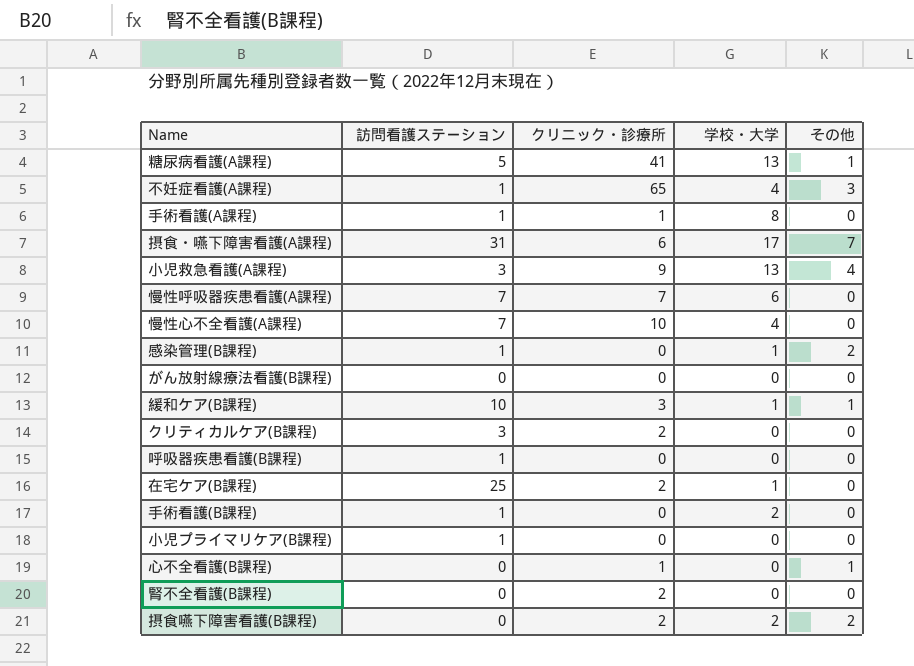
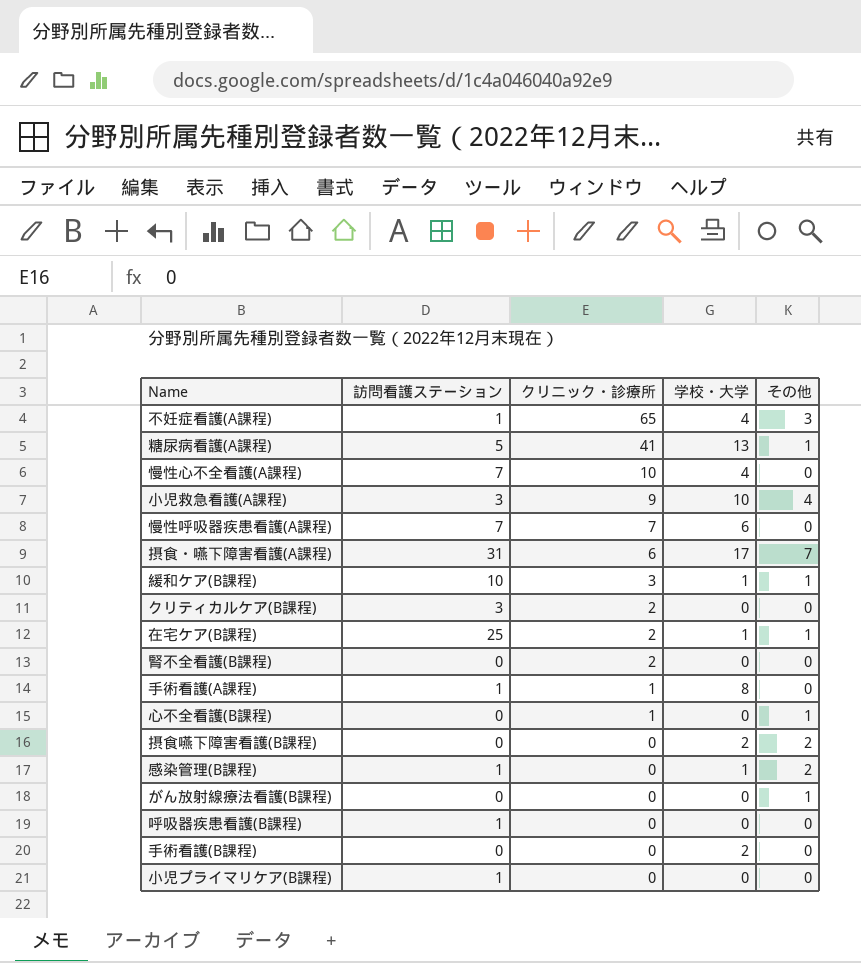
row order: none -> クリニック・診療所 descending
小児救急看護(A課程) | 学校・大学: 13 -> 10
在宅ケア(B課程) | その他: 0 -> 1
摂食嚥下障害看護(B課程) | クリニック・診療所: 2 -> 0
がん放射線療法看護(B課程) | その他: 0 -> 1
手術看護(B課程) | 訪問看護ステーション: 1 -> 0

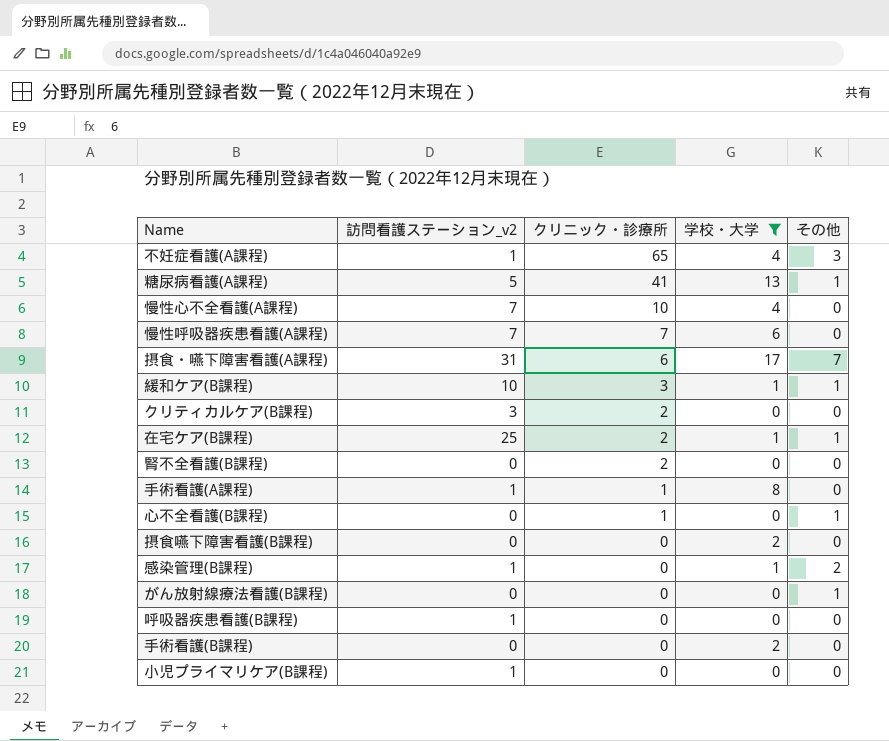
filter: none -> 学校・大学 != 10
column name: 訪問看護ステーション -> 訪問看護ステーション_v2
摂食嚥下障害看護(B課程) | その他: 2 -> 0

